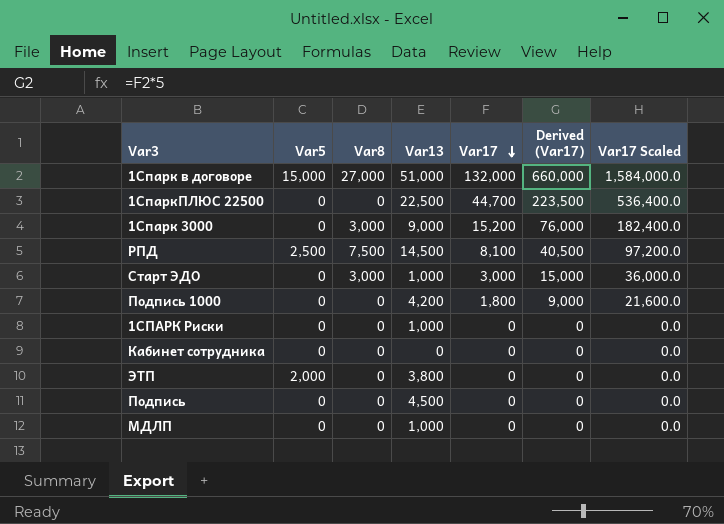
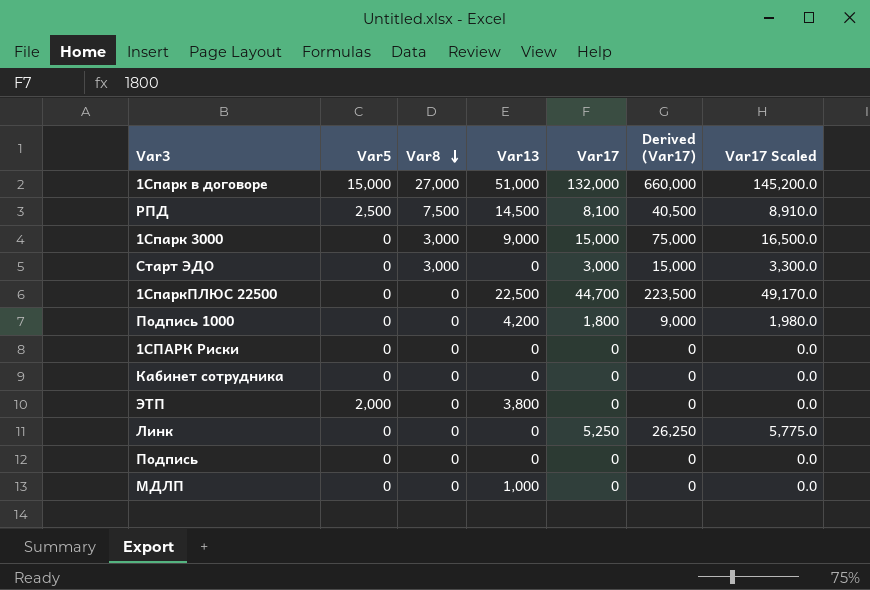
row order: Var17 descending -> Var8 descending
column Var17 Scaled | formula: [Var17] * 12 -> [Var17] * 1.1
1Спарк 3000 | Var17: 15,200 -> 15,000
1Спарк 3000 | Derived (Var17): 76,000 -> 75,000
Старт ЭДО | Var13: 1,000 -> 0
1СПАРК Риски | Var13: 1,000 -> 0
row Линк: none -> 0 | 0 | 0 | 5,250 | 26,250 | 5,775.0
Подпись | Var13: 4,500 -> 0

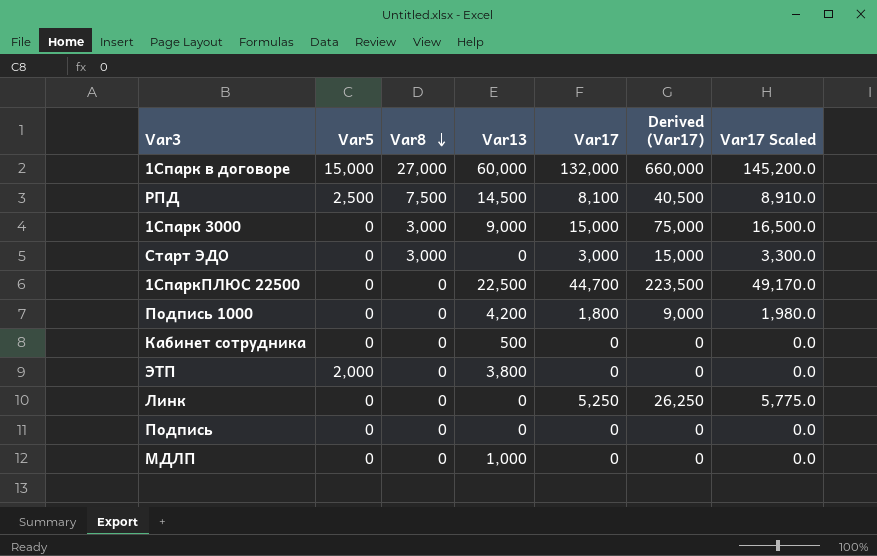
row 1СПАРК Риски: 0 | 0 | 0 | 0 | 0 | 0.0 -> none
1Спарк в договоре | Var13: 51,000 -> 60,000
Кабинет сотрудника | Var13: 0 -> 500

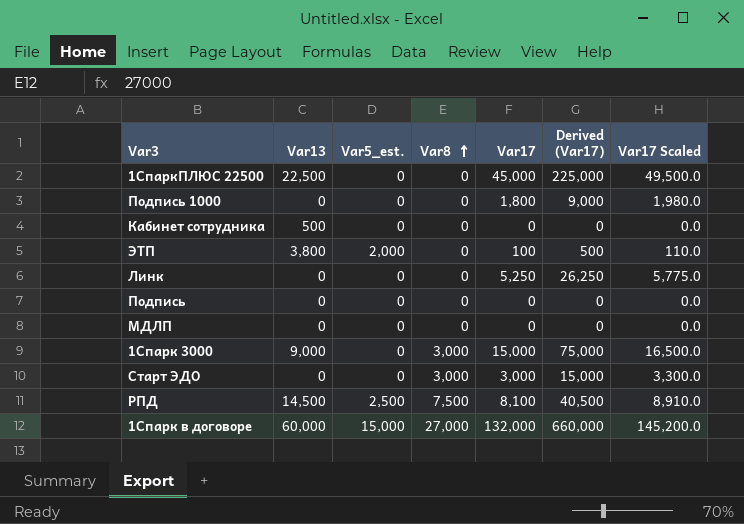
row order: Var8 descending -> Var8 ascending
column Var13 | position: 4 -> 2
column name: Var5 -> Var5_est.
1СпаркПЛЮС 22500 | Var17: 44,700 -> 45,000
1СпаркПЛЮС 22500 | Derived (Var17): 223,500 -> 225,000
1СпаркПЛЮС 22500 | Var17 Scaled: 49,170.0 -> 49,500.0
Подпись 1000 | Var13: 4,200 -> 0
ЭТП | Var17: 0 -> 100
ЭТП | Derived (Var17): 0 -> 500
ЭТП | Var17 Scaled: 0.0 -> 110.0
МДЛП | Var13: 1,000 -> 0

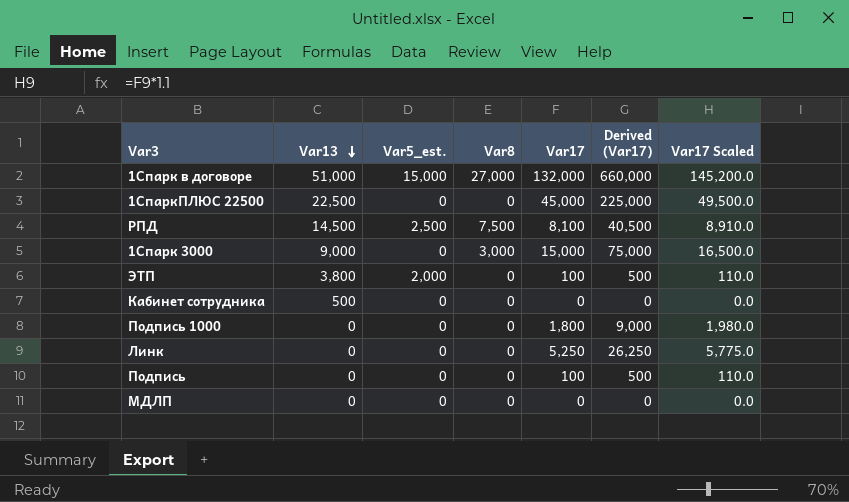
row order: Var8 ascending -> Var13 descending
row Старт ЭДО: 0 | 0 | 3,000 | 3,000 | 15,000 | 3,300.0 -> none
1Спарк в договоре | Var13: 60,000 -> 51,000
Подпись | Var17: 0 -> 100
Подпись | Derived (Var17): 0 -> 500
Подпись | Var17 Scaled: 0.0 -> 110.0

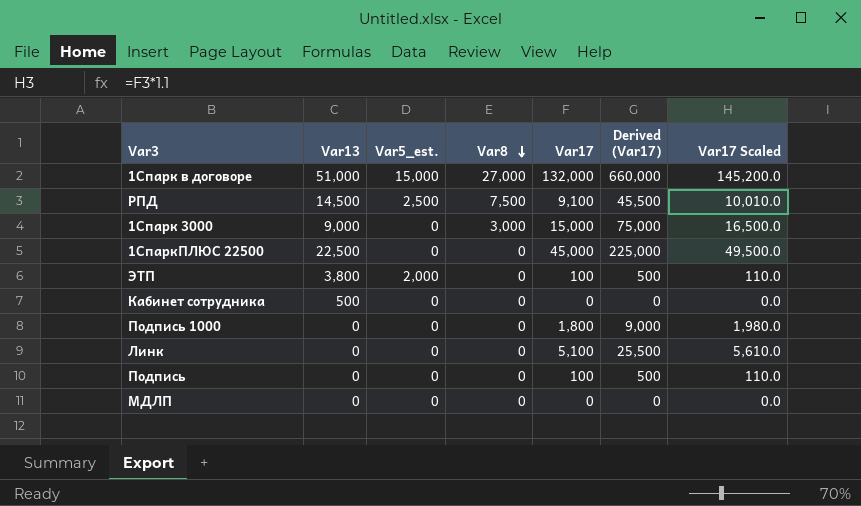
row order: Var13 descending -> Var8 descending
РПД | Var17: 8,100 -> 9,100
РПД | Derived (Var17): 40,500 -> 45,500
РПД | Var17 Scaled: 8,910.0 -> 10,010.0
Линк | Var17: 5,250 -> 5,100
Линк | Derived (Var17): 26,250 -> 25,500
Линк | Var17 Scaled: 5,775.0 -> 5,610.0

